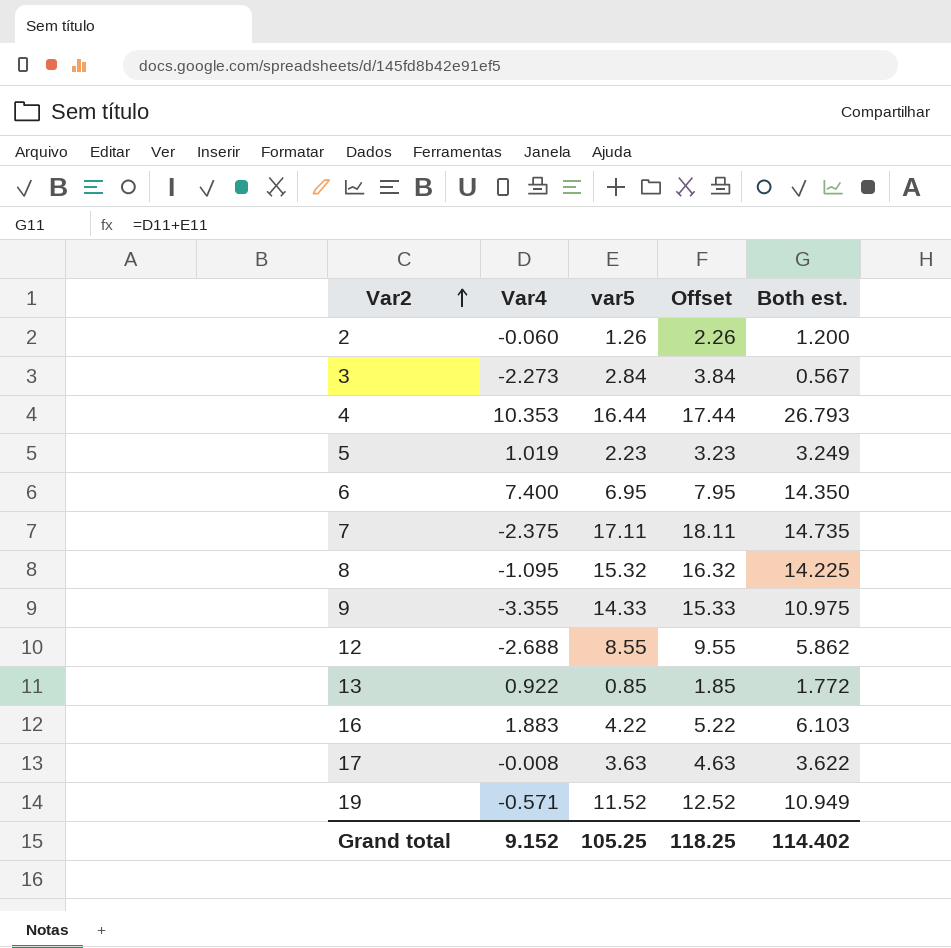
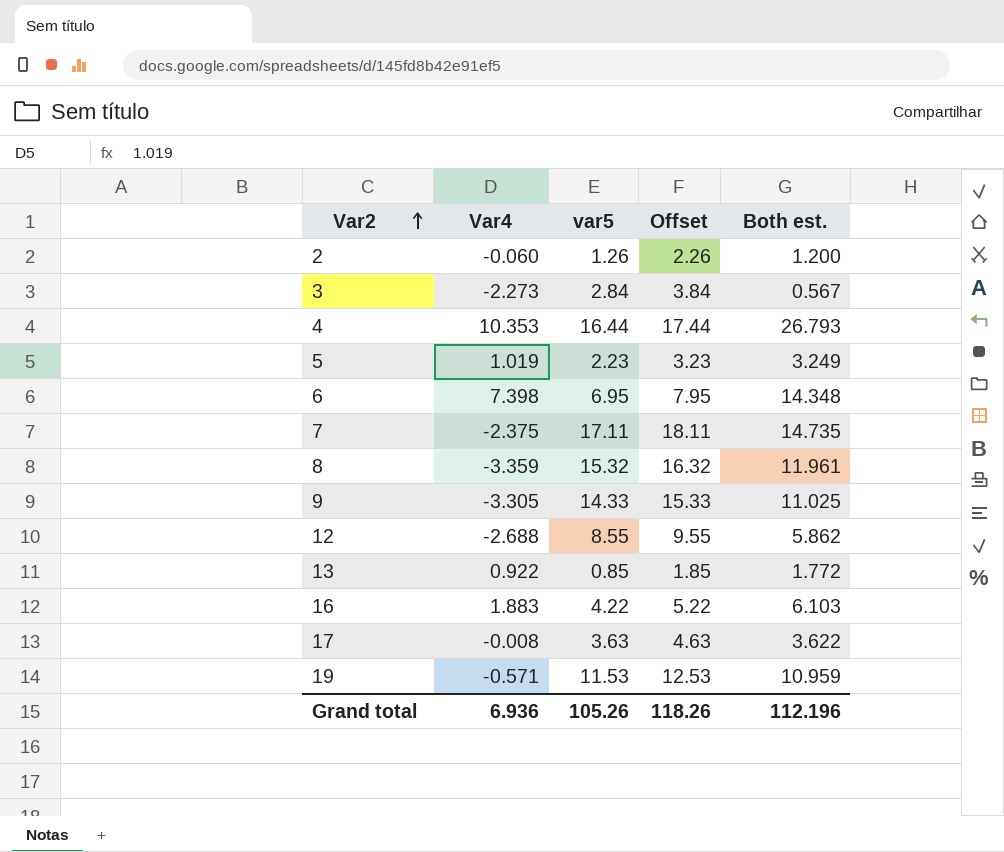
6 | Var4: 7.400 -> 7.398
6 | Both est.: 14.350 -> 14.348
8 | Var4: -1.095 -> -3.359
8 | Both est.: 14.225 -> 11.961
9 | Var4: -3.355 -> -3.305
9 | Both est.: 10.975 -> 11.025
19 | var5: 11.52 -> 11.53
19 | Offset: 12.52 -> 12.53
19 | Both est.: 10.949 -> 10.959
Grand total | Var4: 9.152 -> 6.936
Grand total | var5: 105.25 -> 105.26
Grand total | Offset: 118.25 -> 118.26
Grand total | Both est.: 114.402 -> 112.196

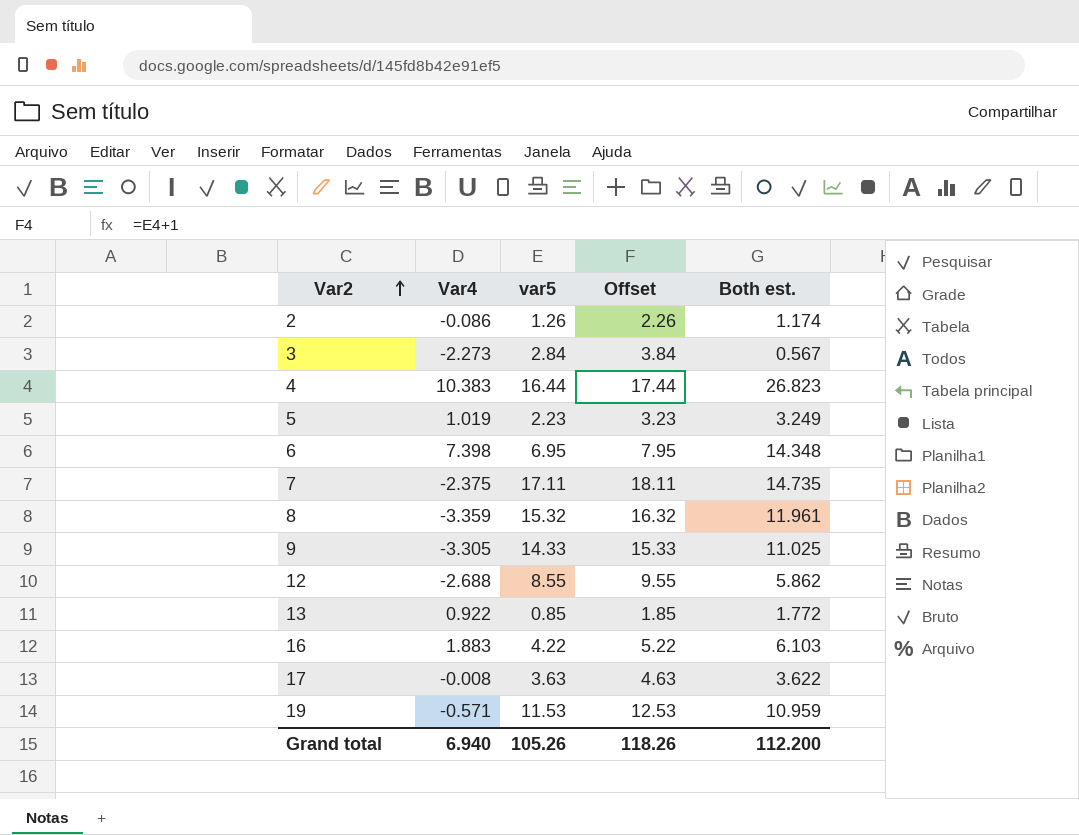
2 | Var4: -0.060 -> -0.086
2 | Both est.: 1.200 -> 1.174
4 | Var4: 10.353 -> 10.383
4 | Both est.: 26.793 -> 26.823
Grand total | Var4: 6.936 -> 6.940
Grand total | Both est.: 112.196 -> 112.200

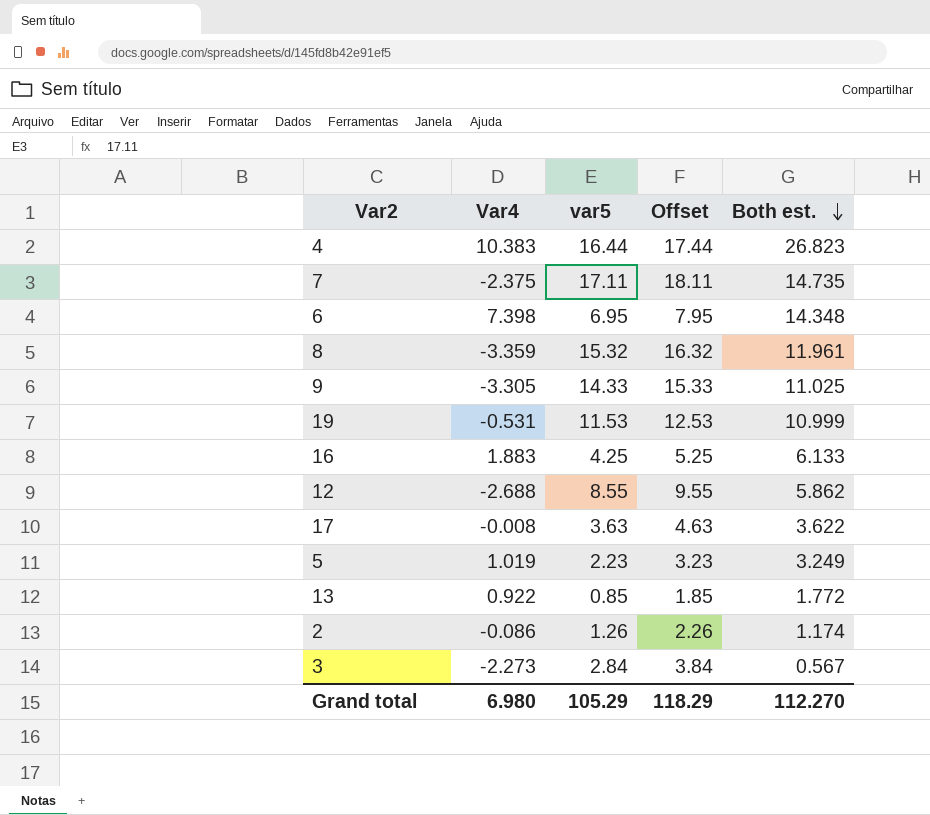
row order: Var2 ascending -> Both est. descending
19 | Var4: -0.571 -> -0.531
19 | Both est.: 10.959 -> 10.999
16 | var5: 4.22 -> 4.25
16 | Offset: 5.22 -> 5.25
16 | Both est.: 6.103 -> 6.133
Grand total | Var4: 6.940 -> 6.980
Grand total | var5: 105.26 -> 105.29
Grand total | Offset: 118.26 -> 118.29
Grand total | Both est.: 112.200 -> 112.270

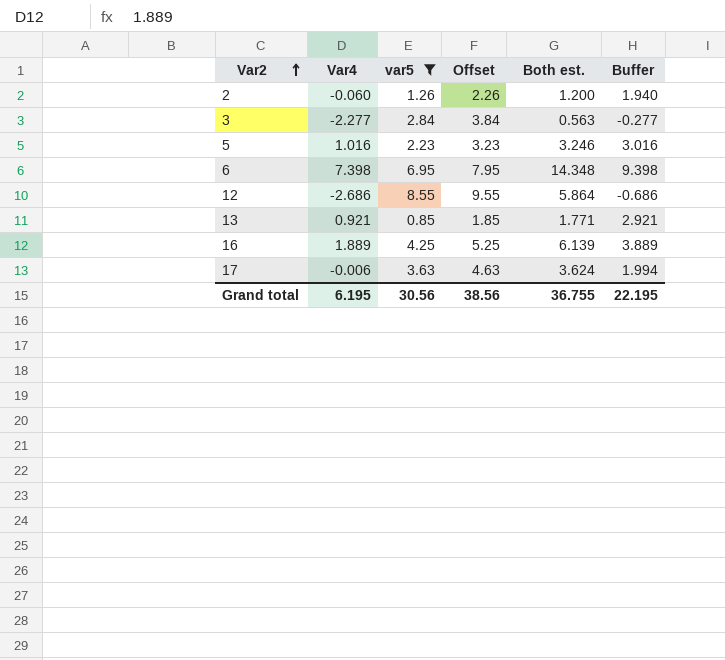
filter: none -> var5 <= 8.55
row order: Both est. descending -> Var2 ascending
column Buffer | formula: none -> [Var4] + 2
2 | Var4: -0.086 -> -0.060
2 | Both est.: 1.174 -> 1.200
3 | Var4: -2.273 -> -2.277
3 | Both est.: 0.567 -> 0.563
5 | Var4: 1.019 -> 1.016
5 | Both est.: 3.249 -> 3.246
12 | Var4: -2.688 -> -2.686
12 | Both est.: 5.862 -> 5.864
13 | Var4: 0.922 -> 0.921
13 | Both est.: 1.772 -> 1.771
16 | Var4: 1.883 -> 1.889
16 | Both est.: 6.133 -> 6.139
17 | Var4: -0.008 -> -0.006
17 | Both est.: 3.622 -> 3.624
Grand total | Var4: 6.980 -> 6.195
Grand total | var5: 105.29 -> 30.56
Grand total | Offset: 118.29 -> 38.56
Grand total | Both est.: 112.270 -> 36.755

